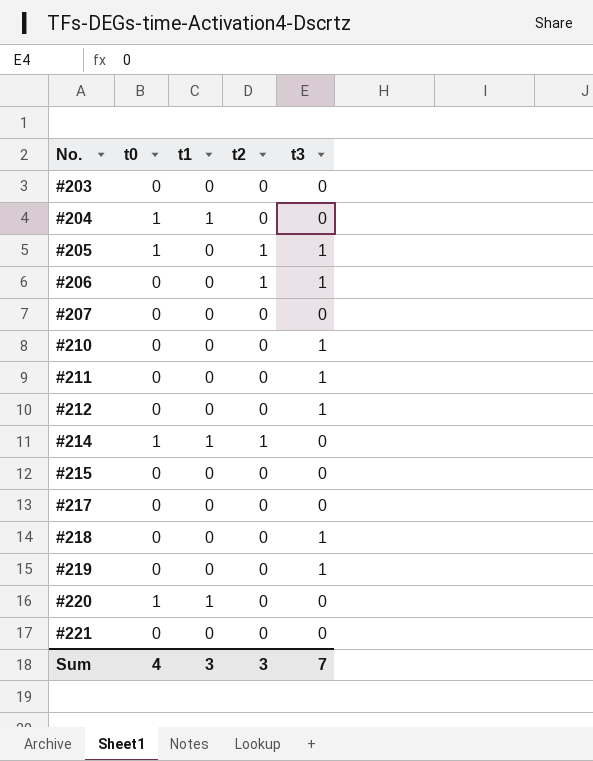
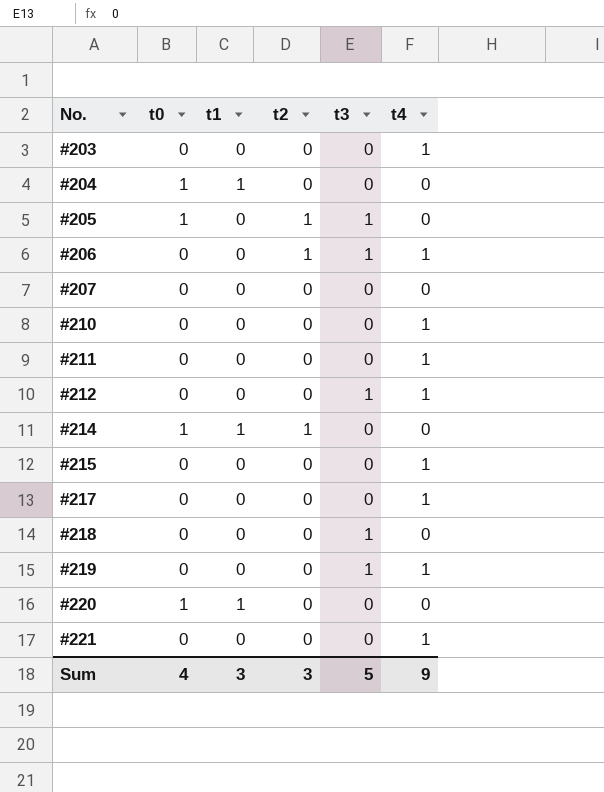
column t4 | position: none -> 6
#210 | t3: 1 -> 0
#211 | t3: 1 -> 0
Sum | t3: 7 -> 5

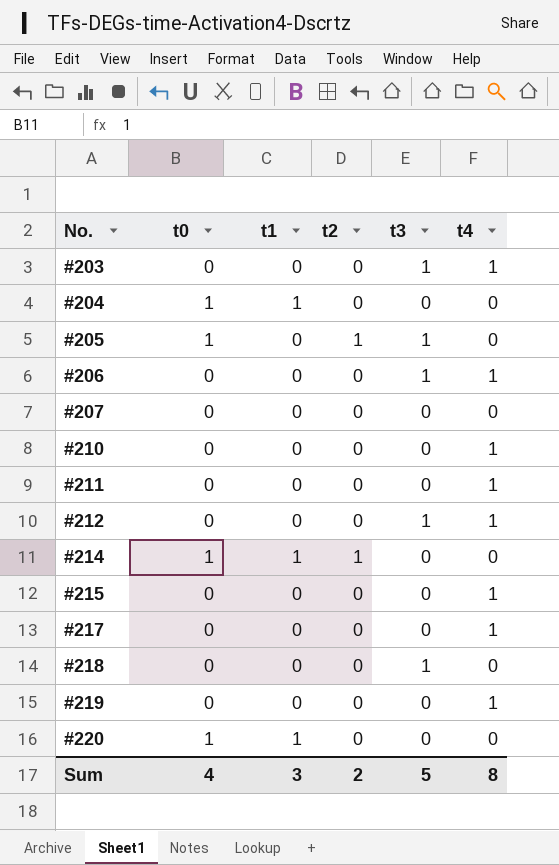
row #221: 0 | 0 | 0 | 0 | 1 -> none
#203 | t3: 0 -> 1
#206 | t2: 1 -> 0
#219 | t3: 1 -> 0
Sum | t2: 3 -> 2
Sum | t4: 9 -> 8

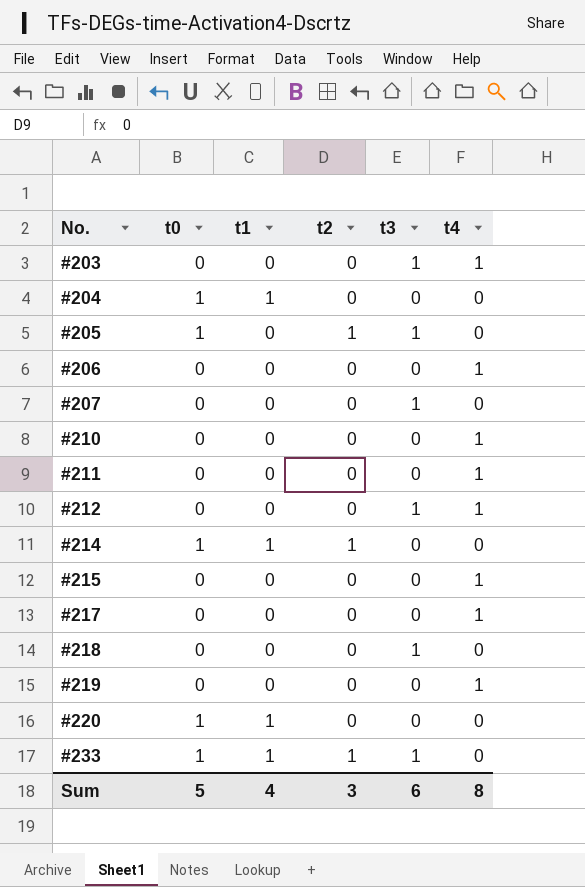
#206 | t3: 1 -> 0
#207 | t3: 0 -> 1
row #233: none -> 1 | 1 | 1 | 1 | 0
Sum | t0: 4 -> 5
Sum | t1: 3 -> 4
Sum | t2: 2 -> 3
Sum | t3: 5 -> 6

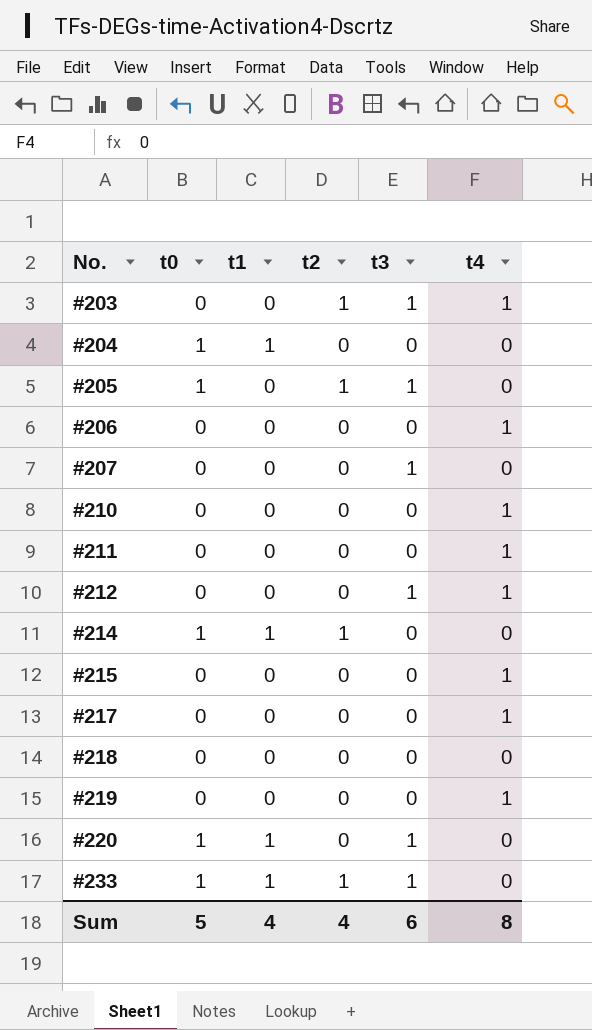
#203 | t2: 0 -> 1
#218 | t3: 1 -> 0
#220 | t3: 0 -> 1
Sum | t2: 3 -> 4

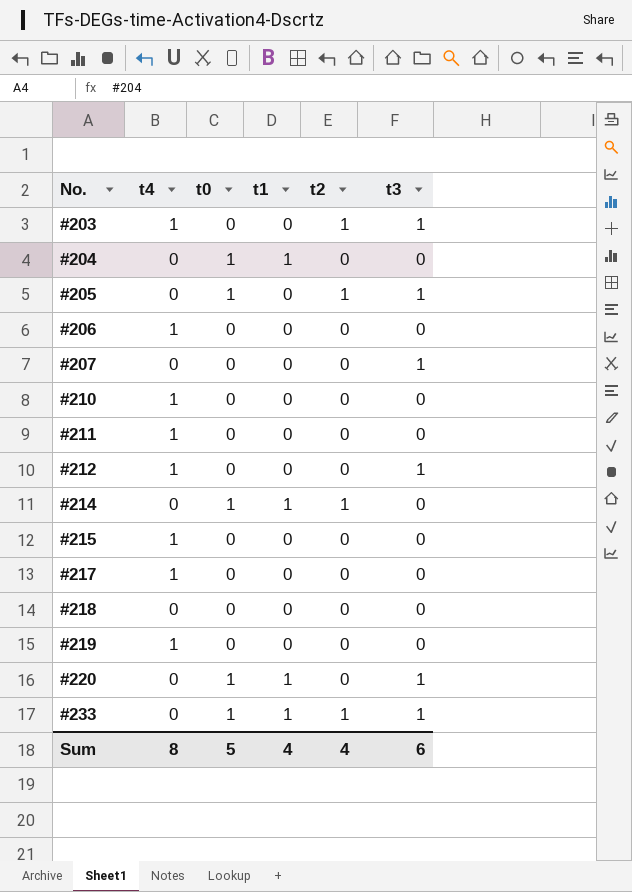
column t4 | position: 6 -> 2

